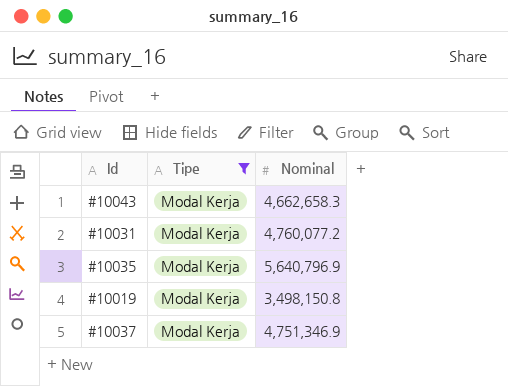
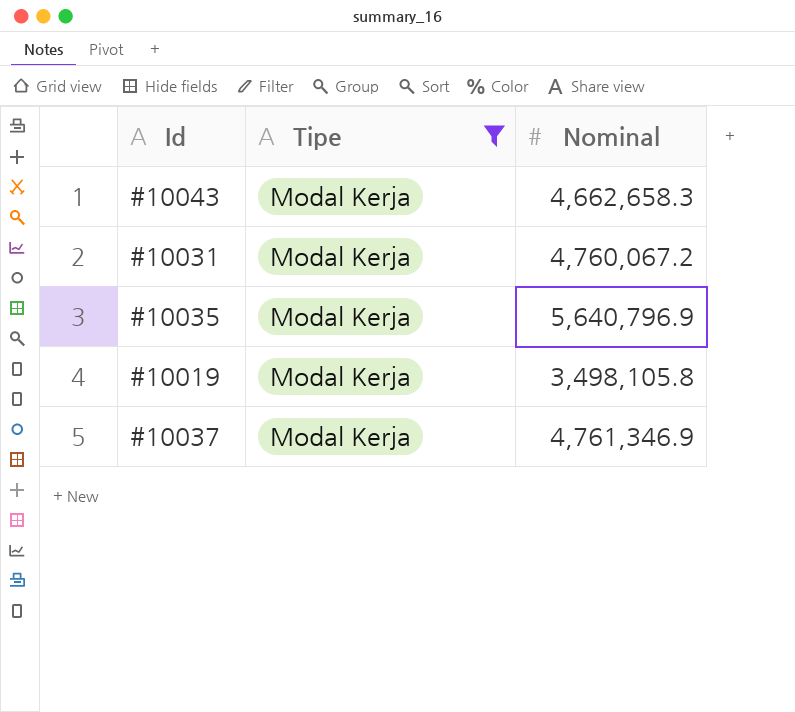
#10031 | Nominal: 4,760,077.2 -> 4,760,067.2
#10019 | Nominal: 3,498,150.8 -> 3,498,105.8
#10037 | Nominal: 4,751,346.9 -> 4,761,346.9

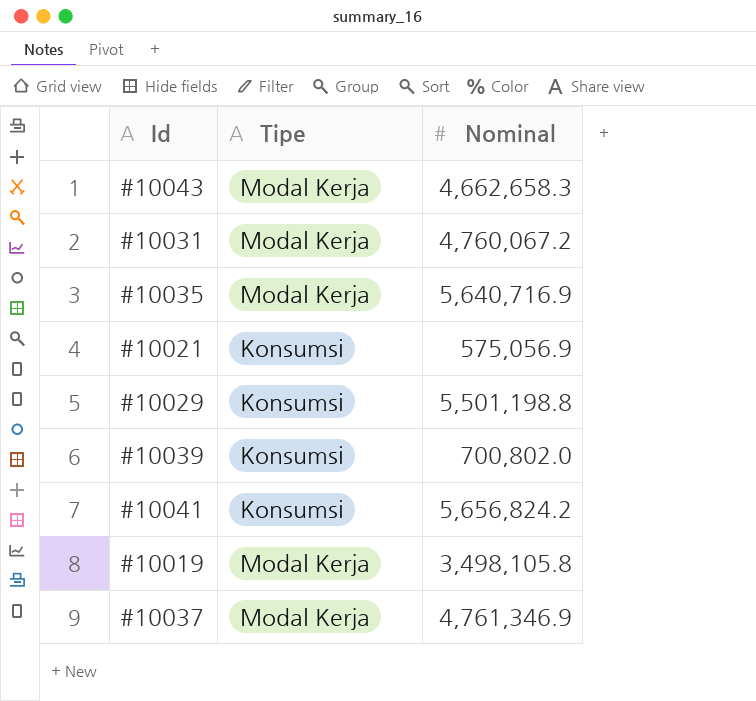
filter: Tipe = Modal Kerja -> none
#10035 | Nominal: 5,640,796.9 -> 5,640,716.9

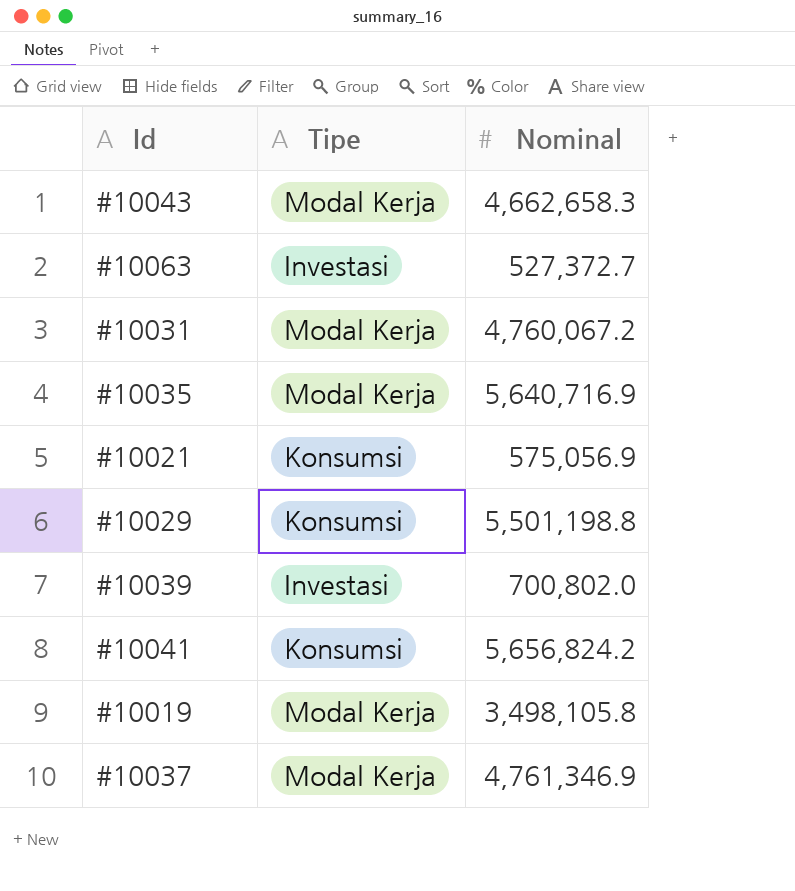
row #10063: none -> Investasi | 527,372.7
#10039 | Tipe: Konsumsi -> Investasi

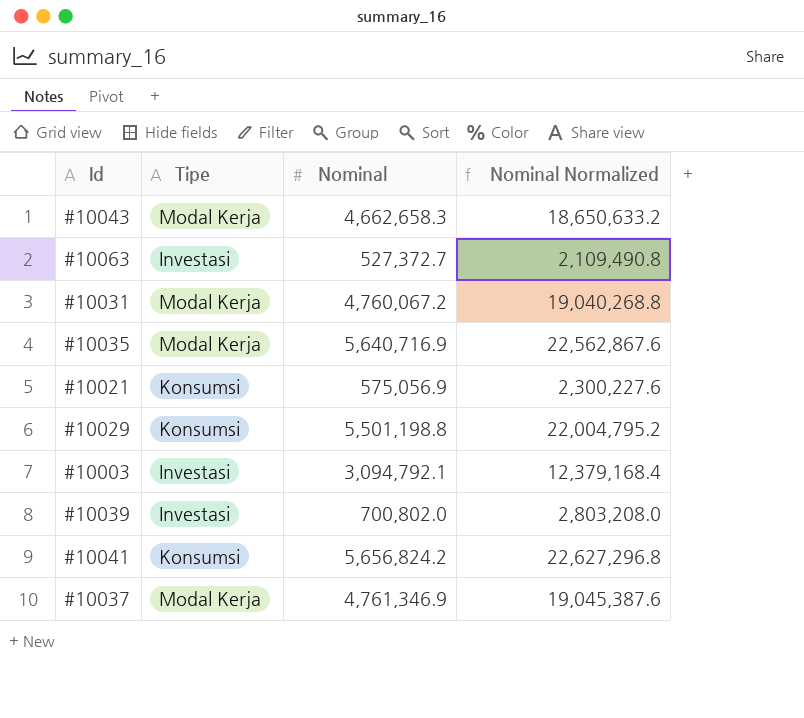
column Nominal Normalized | formula: none -> [Nominal] * 4
row #10019: Modal Kerja | 3,498,105.8 -> none
row #10003: none -> Investasi | 3,094,792.1 | 12,379,168.4

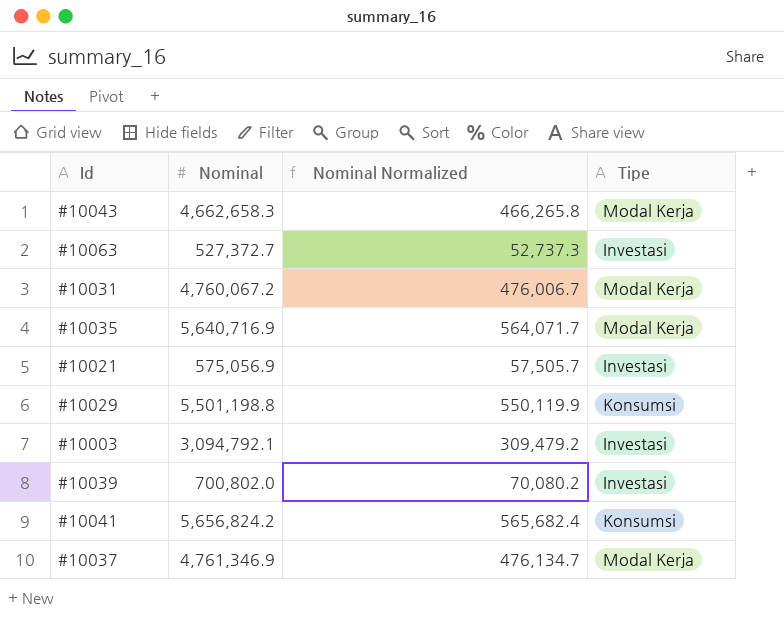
column Nominal Normalized | formula: [Nominal] * 4 -> [Nominal] * 0.1
column Tipe | position: 2 -> 4
#10021 | Tipe: Konsumsi -> Investasi

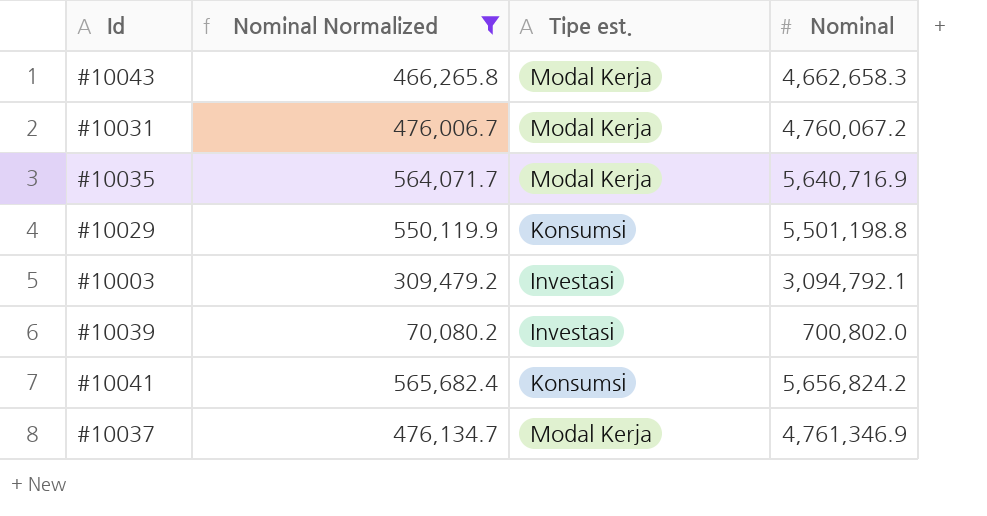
filter: none -> Nominal Normalized >= 70,080.2
column name: Tipe -> Tipe est.
column Nominal | position: 2 -> 4

